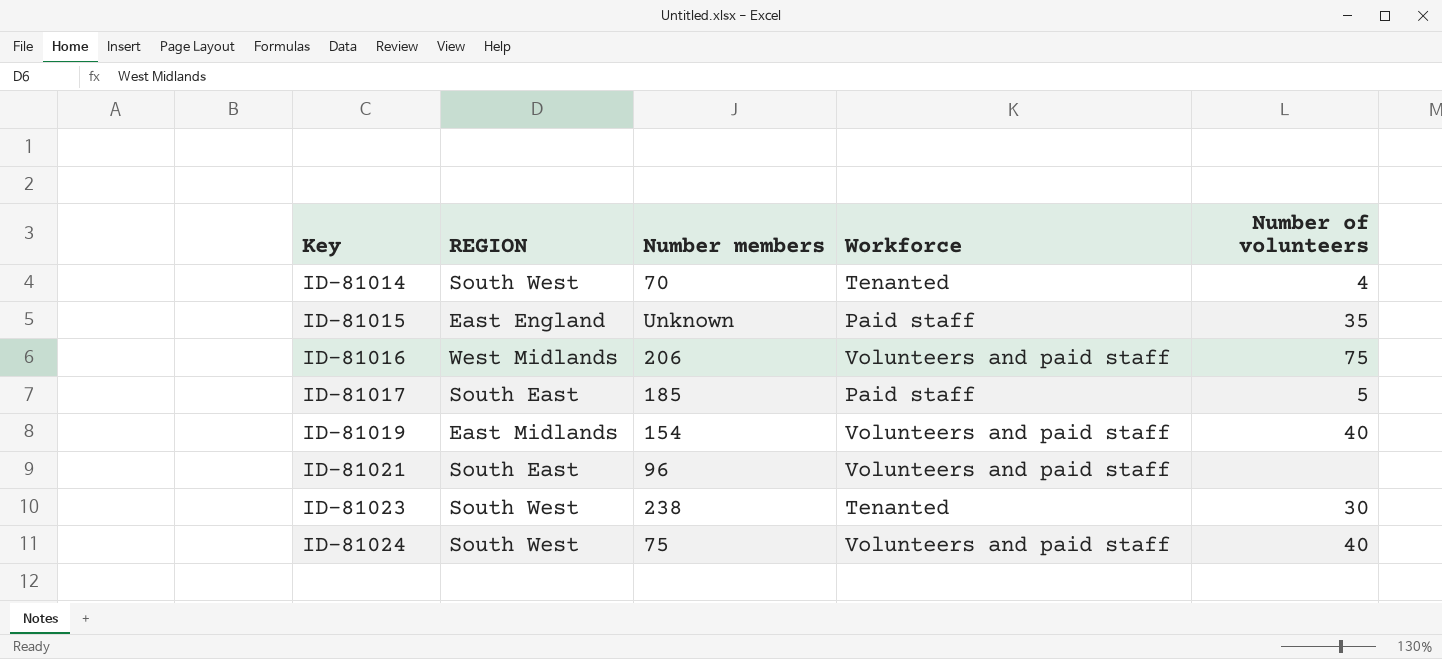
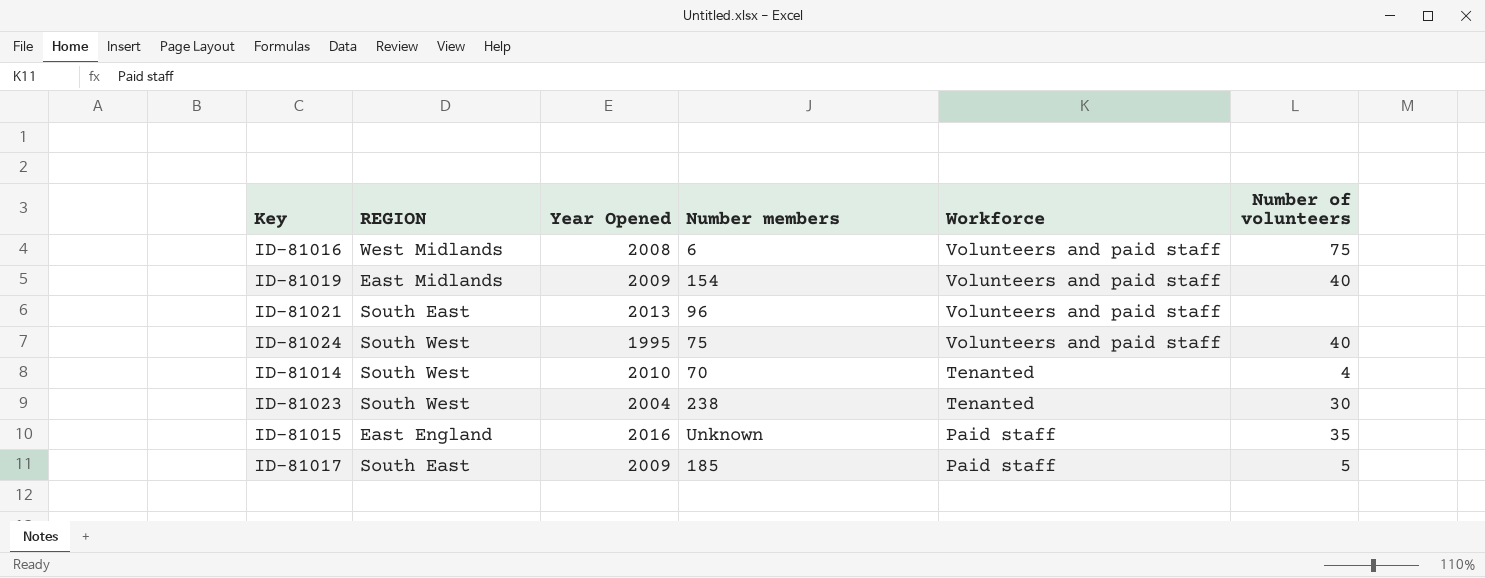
row order: Key ascending -> Workforce descending
column Year Opened | position: none -> 3
ID-81016 | Number members: 206 -> 6

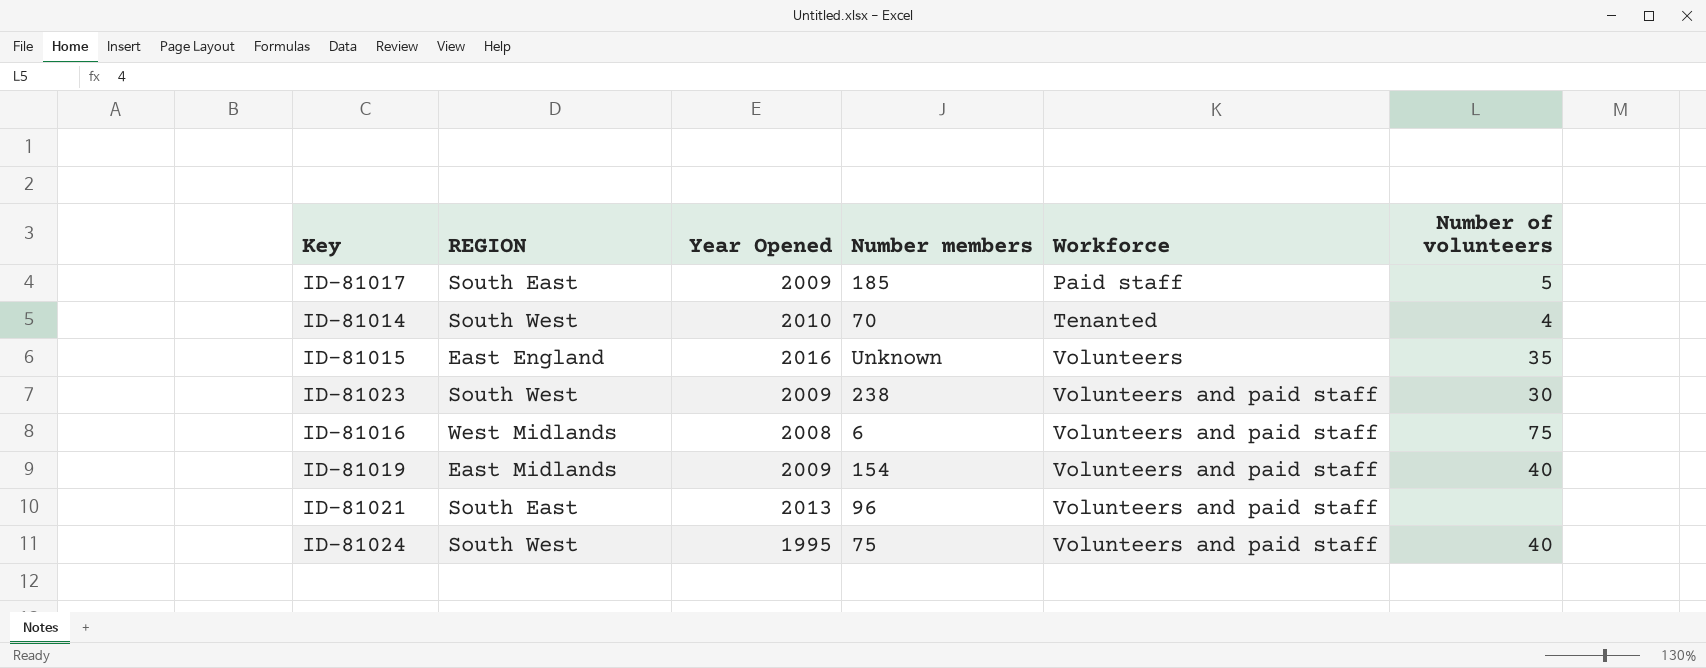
row order: Workforce descending -> Workforce ascending
ID-81015 | Workforce: Paid staff -> Volunteers
ID-81023 | Year Opened: 2004 -> 2009
ID-81023 | Workforce: Tenanted -> Volunteers and paid staff

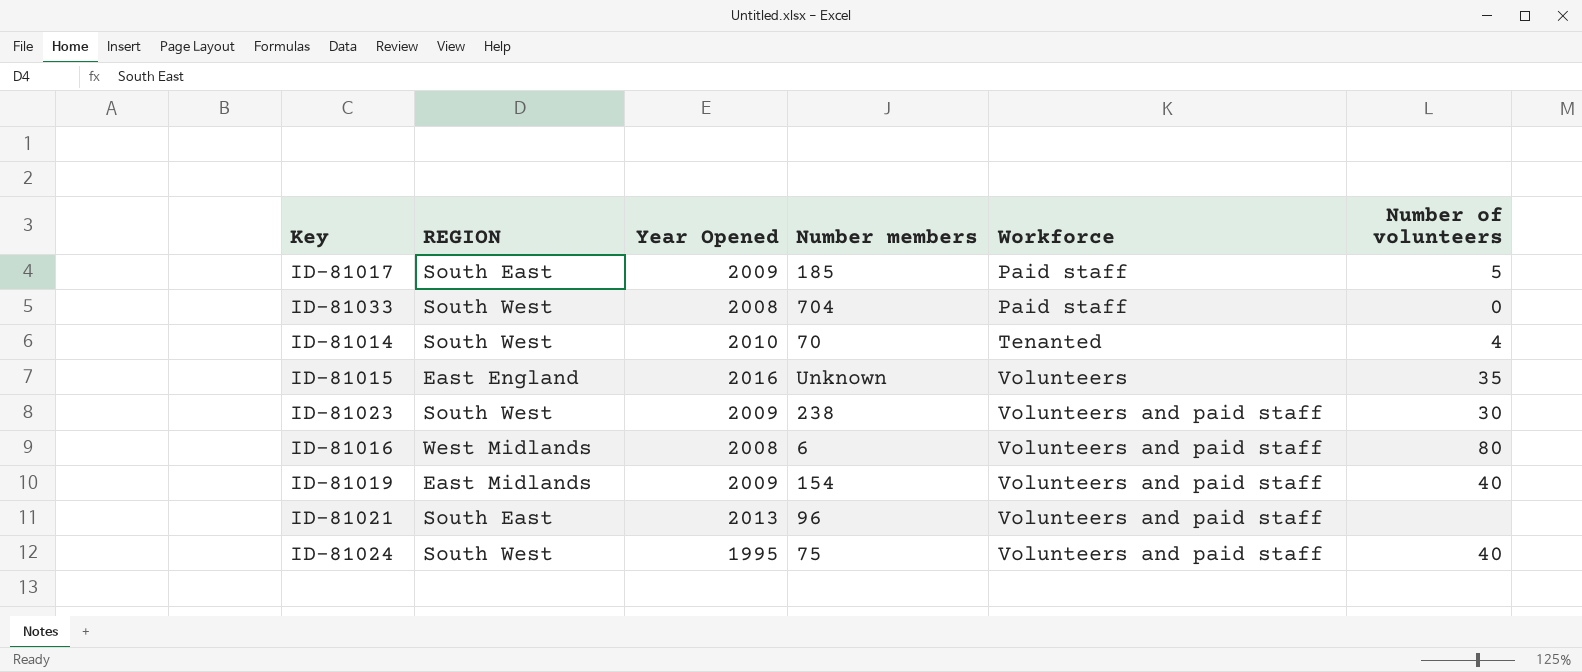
row ID-81033: none -> South West | 2008 | 704 | Paid staff | 0
ID-81016 | Number of volunteers: 75 -> 80

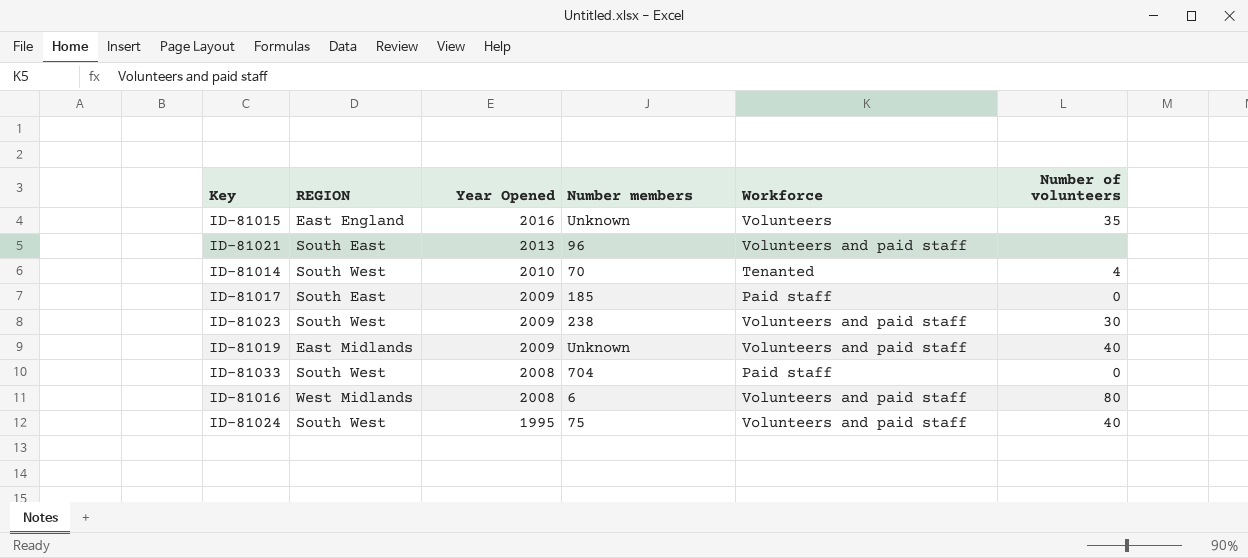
row order: Workforce ascending -> Year Opened descending
ID-81017 | Number of volunteers: 5 -> 0
ID-81019 | Number members: 154 -> Unknown

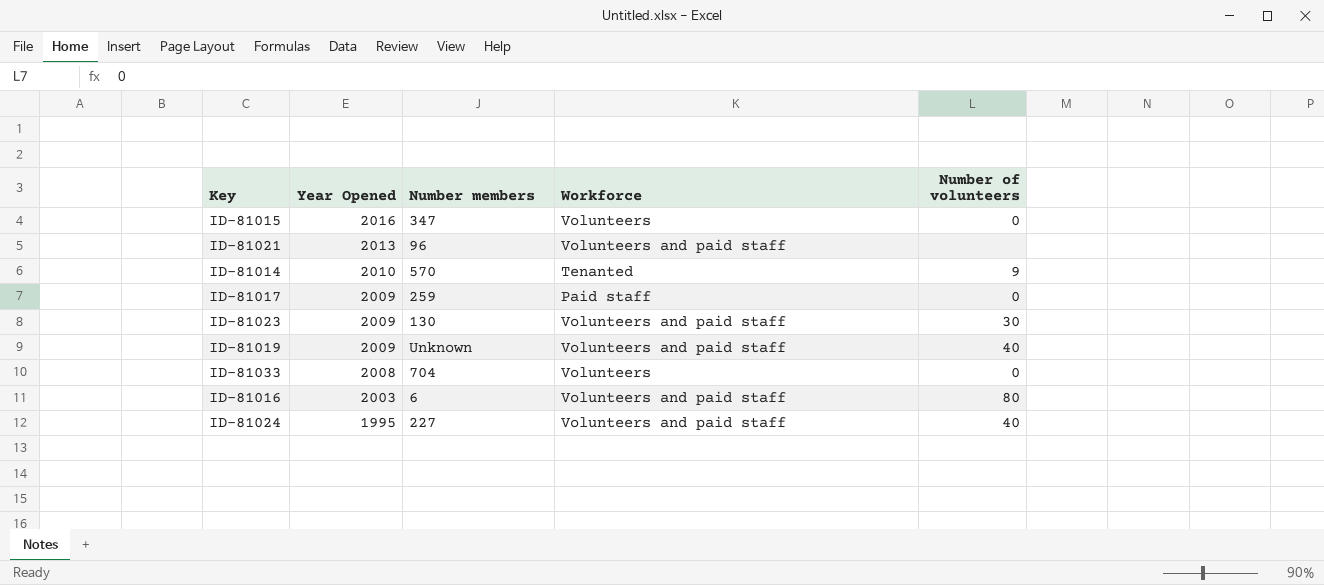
column REGION | position: 2 -> none
ID-81015 | Number members: Unknown -> 347
ID-81015 | Number of volunteers: 35 -> 0
ID-81014 | Number members: 70 -> 570
ID-81014 | Number of volunteers: 4 -> 9
ID-81017 | Number members: 185 -> 259
ID-81023 | Number members: 238 -> 130
ID-81033 | Workforce: Paid staff -> Volunteers
ID-81016 | Year Opened: 2008 -> 2003
ID-81024 | Number members: 75 -> 227

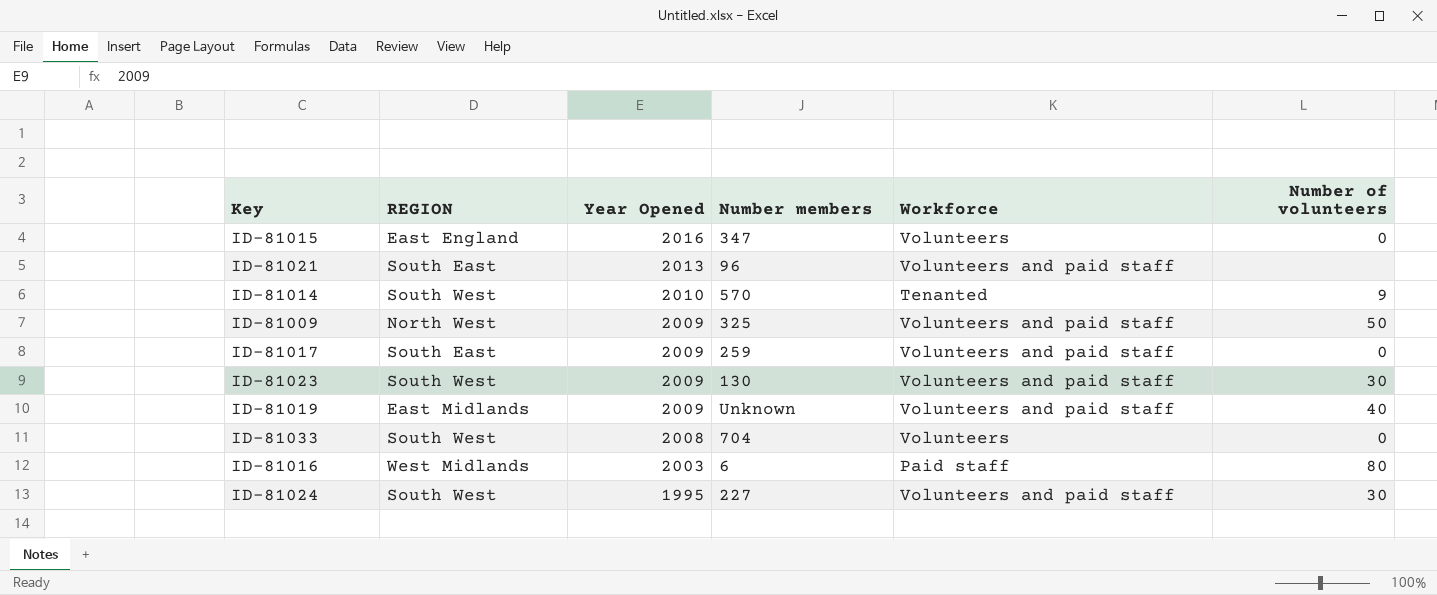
column REGION | position: none -> 2
row ID-81009: none -> North West | 2009 | 325 | Volunteers and paid staff | 50
ID-81017 | Workforce: Paid staff -> Volunteers and paid staff
ID-81016 | Workforce: Volunteers and paid staff -> Paid staff
ID-81024 | Number of volunteers: 40 -> 30

